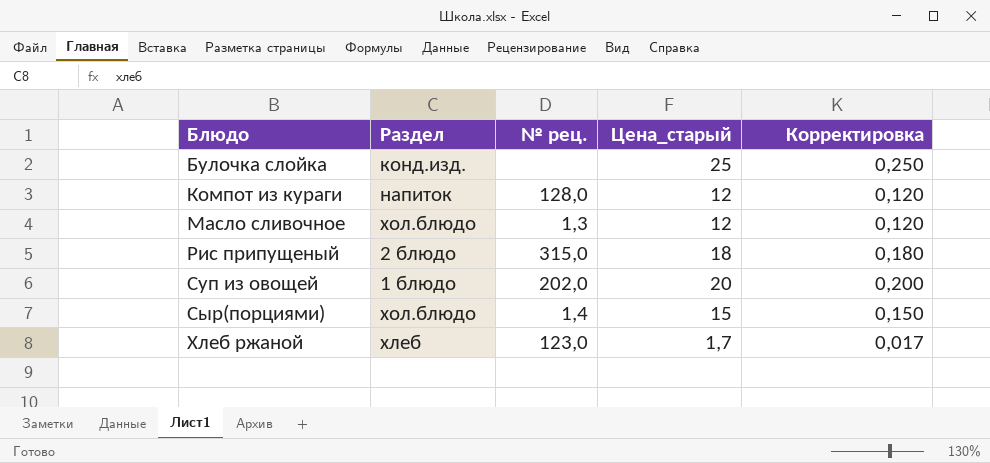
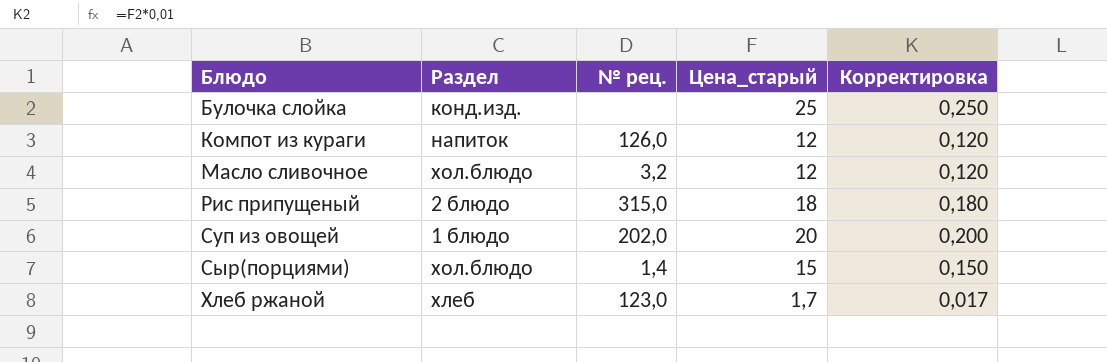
Компот из кураги | № рец.: 128,0 -> 126,0
Масло сливочное | № рец.: 1,3 -> 3,2

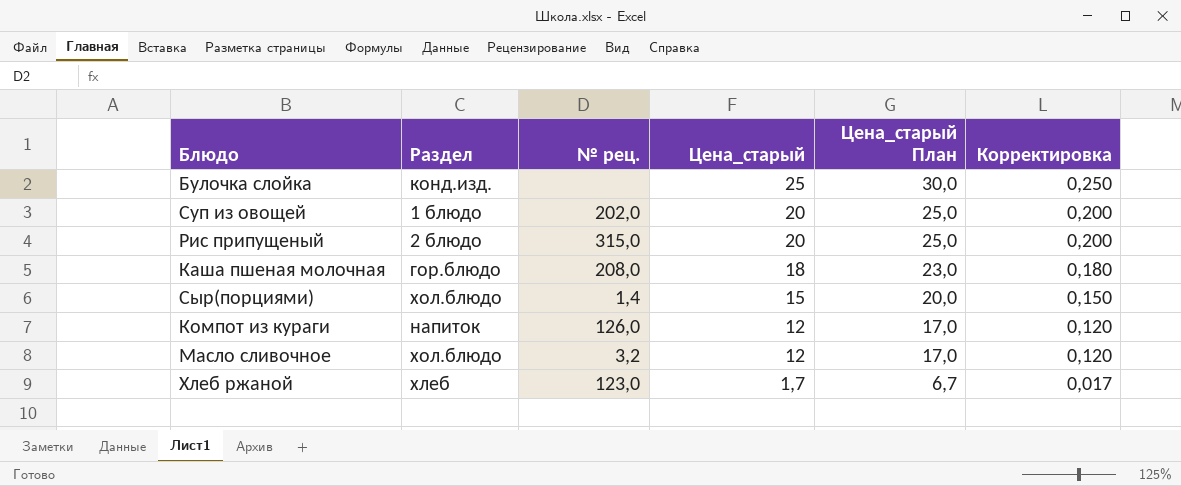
row order: Блюдо ascending -> Цена_старый descending
column Цена_старый План | formula: none -> [Цена_старый] + 5
Рис припущеный | Цена_старый: 18 -> 20
Рис припущеный | Корректировка: 0,180 -> 0,200
row Каша пшеная молочная: none -> гор.блюдо | 208,0 | 18 | 23,0 | 0,180

